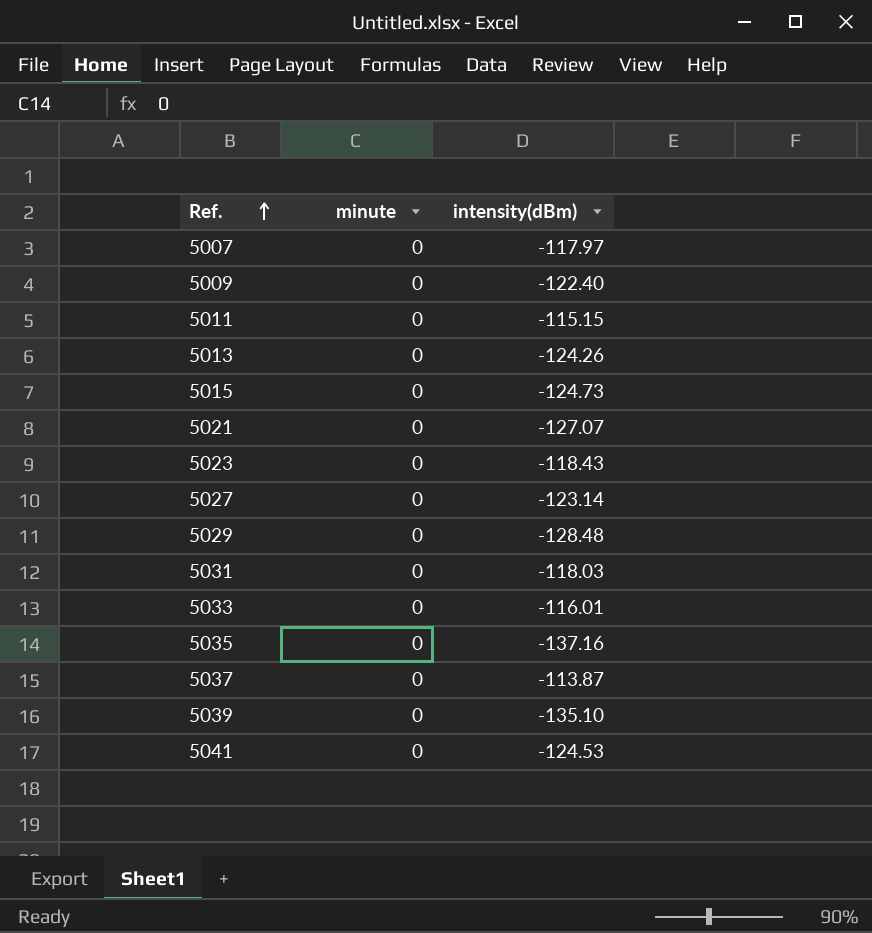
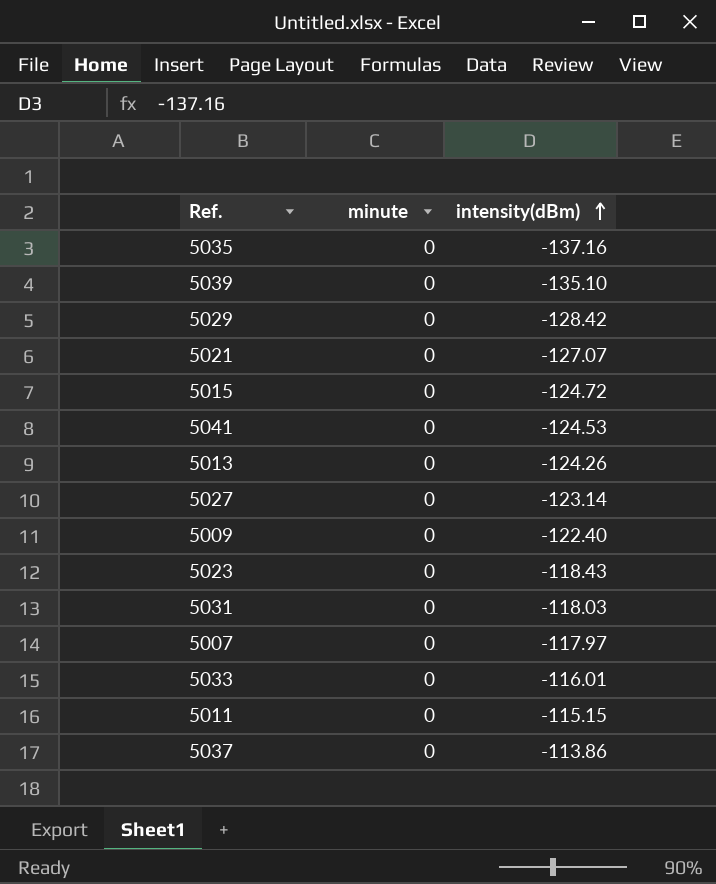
row order: Ref. ascending -> intensity(dBm) ascending
5029 | intensity(dBm): -128.48 -> -128.42
5015 | intensity(dBm): -124.73 -> -124.72
5037 | intensity(dBm): -113.87 -> -113.86

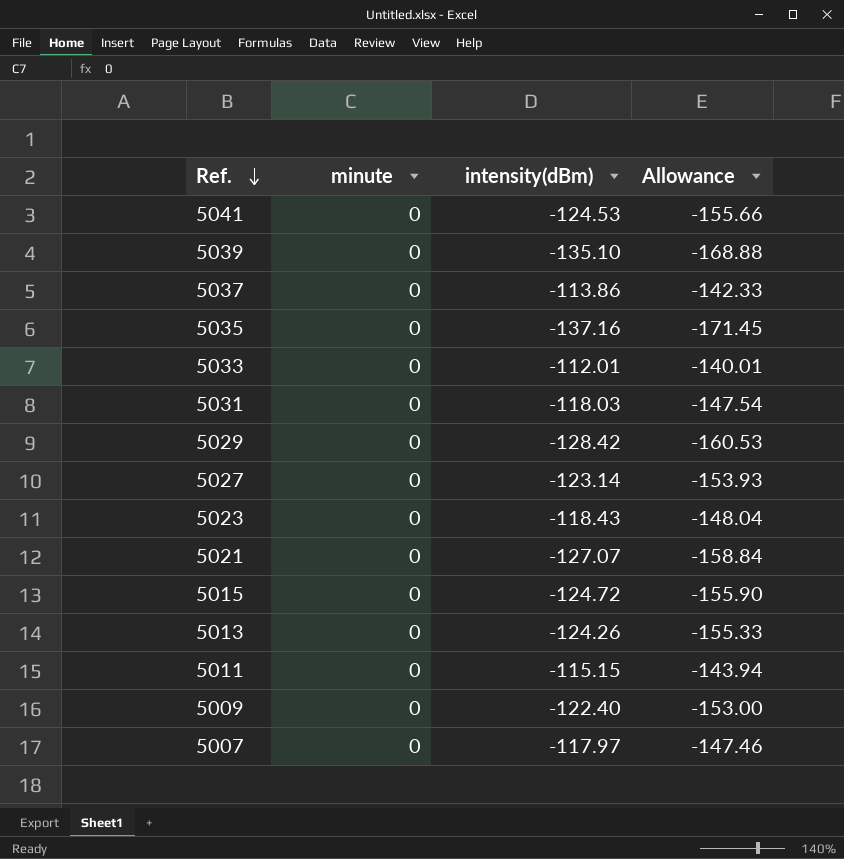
row order: intensity(dBm) ascending -> Ref. descending
column Allowance | formula: none -> [intensity(dBm)] * 1.25
5033 | intensity(dBm): -116.01 -> -112.01

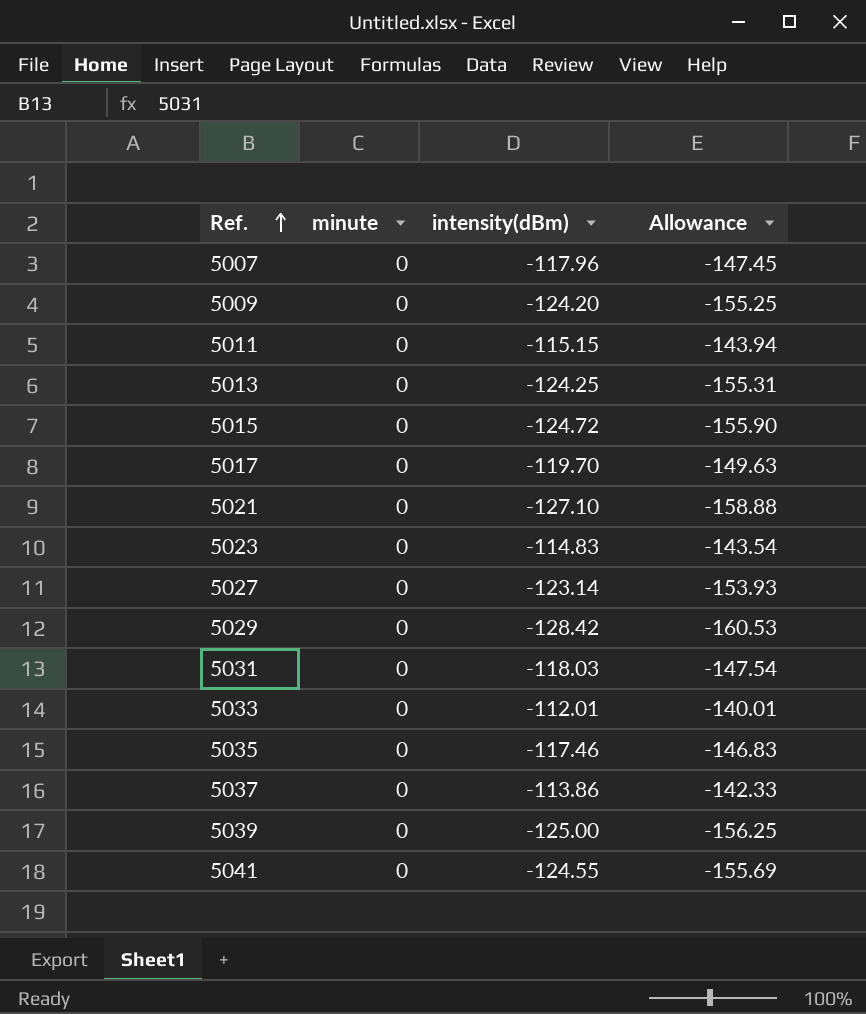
row order: Ref. descending -> Ref. ascending
5007 | intensity(dBm): -117.97 -> -117.96
5007 | Allowance: -147.46 -> -147.45
5009 | intensity(dBm): -122.40 -> -124.20
5009 | Allowance: -153.00 -> -155.25
5013 | intensity(dBm): -124.26 -> -124.25
5013 | Allowance: -155.33 -> -155.31
row 5017: none -> 0 | -119.70 | -149.63
5021 | intensity(dBm): -127.07 -> -127.10
5021 | Allowance: -158.84 -> -158.88
5023 | intensity(dBm): -118.43 -> -114.83
5023 | Allowance: -148.04 -> -143.54
5035 | intensity(dBm): -137.16 -> -117.46
5035 | Allowance: -171.45 -> -146.83
5039 | intensity(dBm): -135.10 -> -125.00
5039 | Allowance: -168.88 -> -156.25
5041 | intensity(dBm): -124.53 -> -124.55
5041 | Allowance: -155.66 -> -155.69

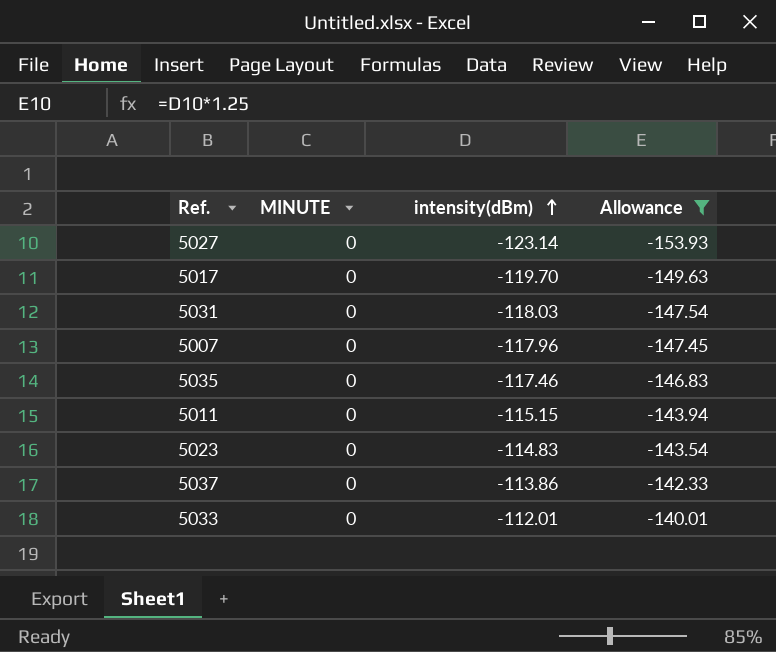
filter: none -> Allowance >= -153.93
row order: Ref. ascending -> intensity(dBm) ascending
column name: minute -> MINUTE

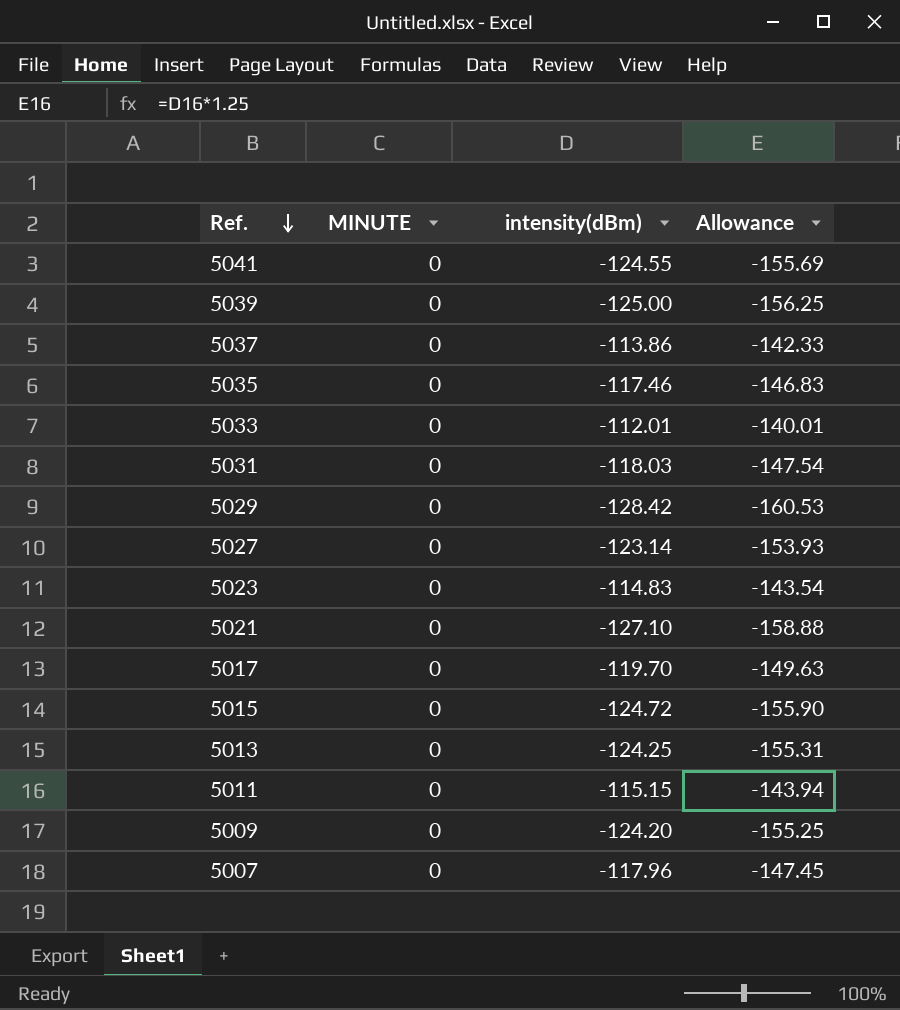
filter: Allowance >= -153.93 -> none
row order: intensity(dBm) ascending -> Ref. descending

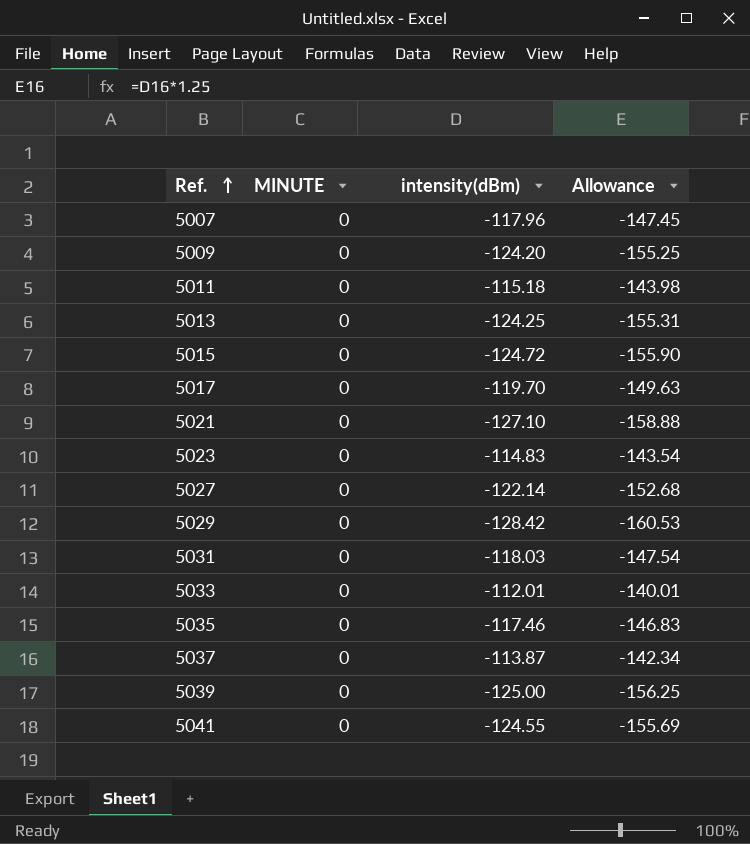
row order: Ref. descending -> Ref. ascending
5011 | intensity(dBm): -115.15 -> -115.18
5011 | Allowance: -143.94 -> -143.98
5027 | intensity(dBm): -123.14 -> -122.14
5027 | Allowance: -153.93 -> -152.68
5037 | intensity(dBm): -113.86 -> -113.87
5037 | Allowance: -142.33 -> -142.34

